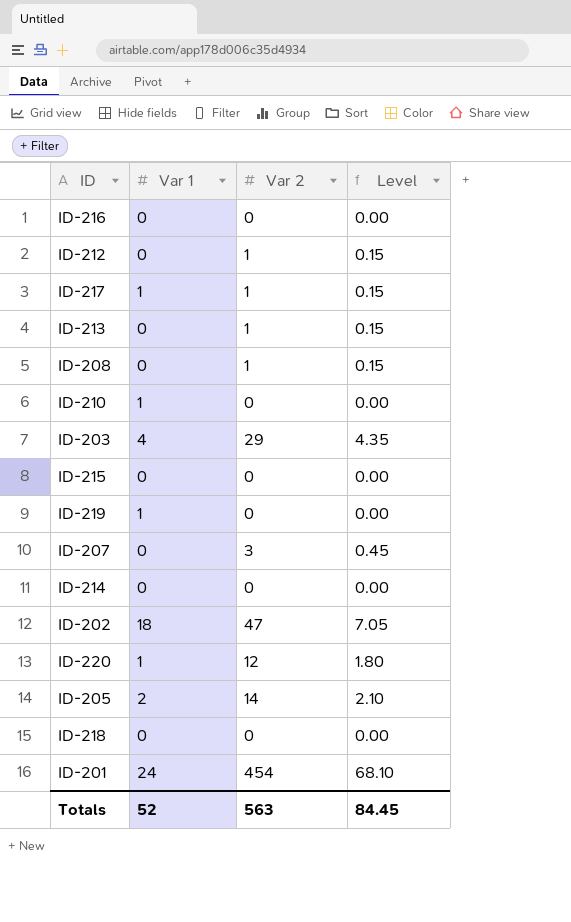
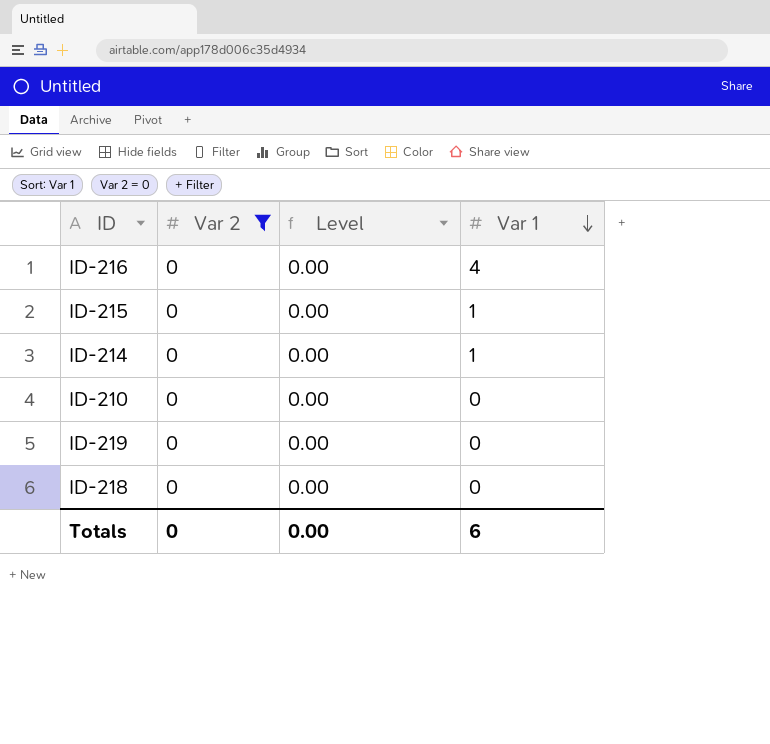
filter: none -> Var 2 = 0
row order: none -> Var 1 descending
column Var 1 | position: 2 -> 4
ID-216 | Var 1: 0 -> 4
ID-215 | Var 1: 0 -> 1
ID-214 | Var 1: 0 -> 1
ID-210 | Var 1: 1 -> 0
ID-219 | Var 1: 1 -> 0
Totals | Var 2: 563 -> 0
Totals | Level: 84.45 -> 0.00
Totals | Var 1: 52 -> 6

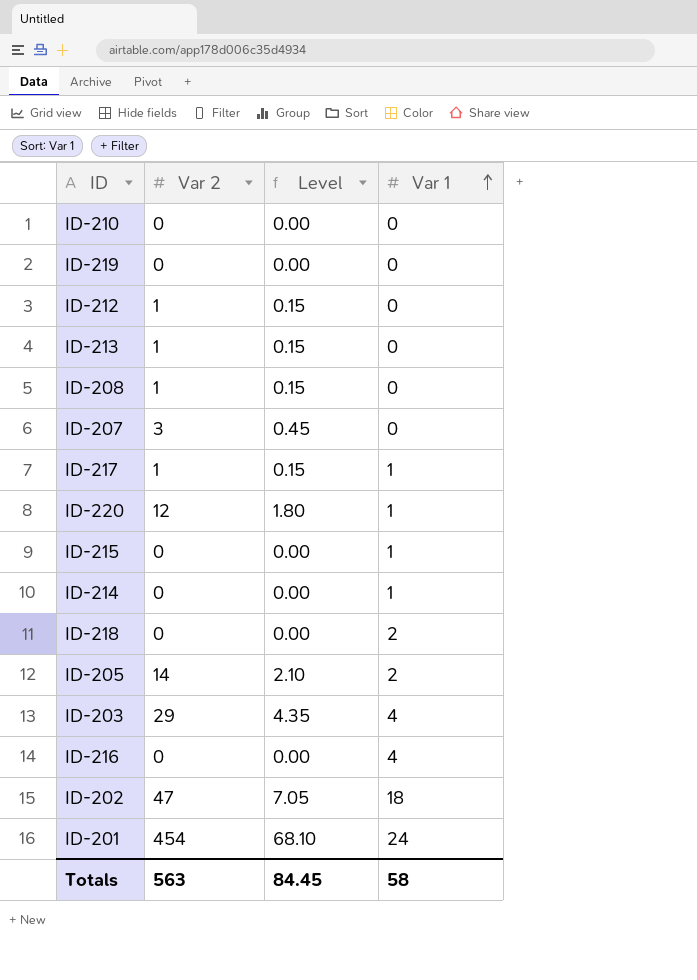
filter: Var 2 = 0 -> none
row order: Var 1 descending -> Var 1 ascending
ID-218 | Var 1: 0 -> 2
Totals | Var 2: 0 -> 563
Totals | Level: 0.00 -> 84.45
Totals | Var 1: 6 -> 58

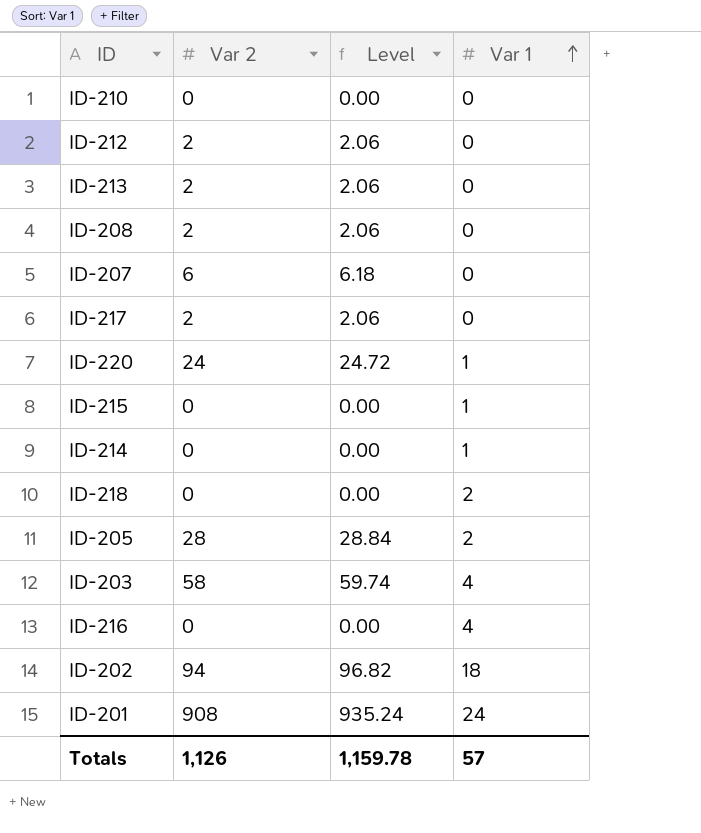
column Level | formula: [Var 2] * 0.15 -> [Var 2] * 1.03
row ID-219: 0 | 0.00 | 0 -> none
ID-212 | Var 2: 1 -> 2
ID-213 | Var 2: 1 -> 2
ID-208 | Var 2: 1 -> 2
ID-207 | Var 2: 3 -> 6
ID-217 | Var 2: 1 -> 2
ID-217 | Var 1: 1 -> 0
ID-220 | Var 2: 12 -> 24
ID-205 | Var 2: 14 -> 28
ID-203 | Var 2: 29 -> 58
ID-202 | Var 2: 47 -> 94
ID-201 | Var 2: 454 -> 908
Totals | Var 2: 563 -> 1,126
Totals | Level: 84.45 -> 1,159.78
Totals | Var 1: 58 -> 57

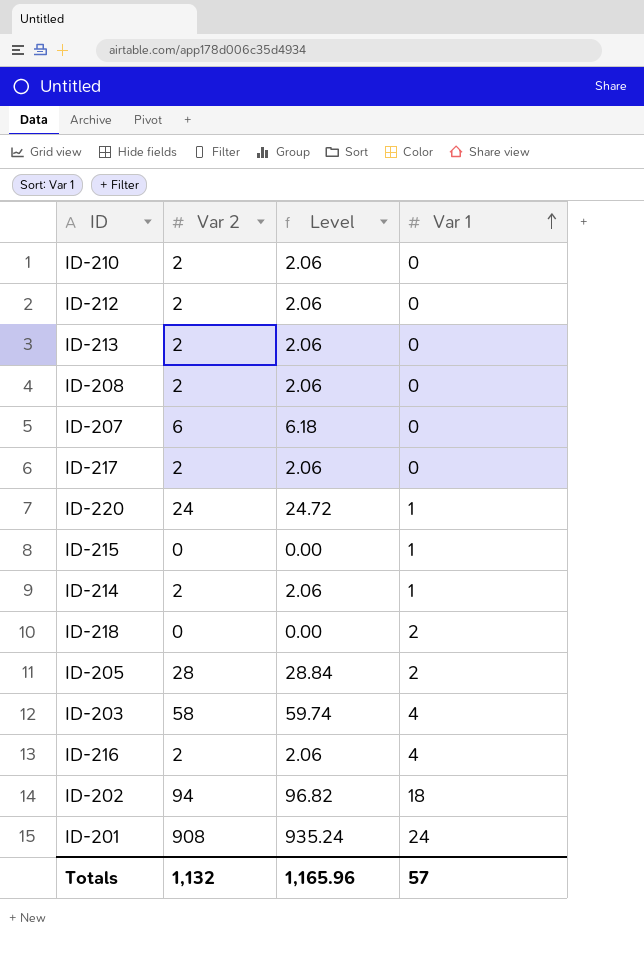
ID-210 | Var 2: 0 -> 2
ID-210 | Level: 0.00 -> 2.06
ID-214 | Var 2: 0 -> 2
ID-214 | Level: 0.00 -> 2.06
ID-216 | Var 2: 0 -> 2
ID-216 | Level: 0.00 -> 2.06
Totals | Var 2: 1,126 -> 1,132
Totals | Level: 1,159.78 -> 1,165.96

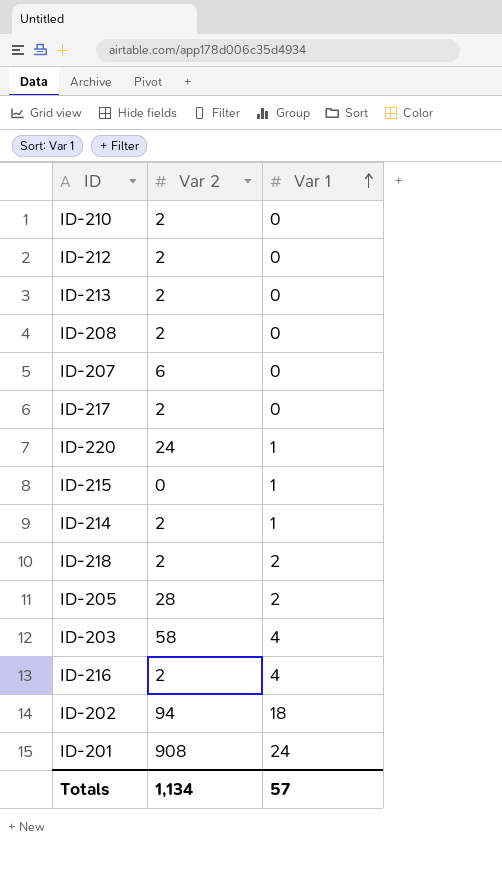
column Level | formula: [Var 2] * 1.03 -> none
ID-218 | Var 2: 0 -> 2
Totals | Var 2: 1,132 -> 1,134

